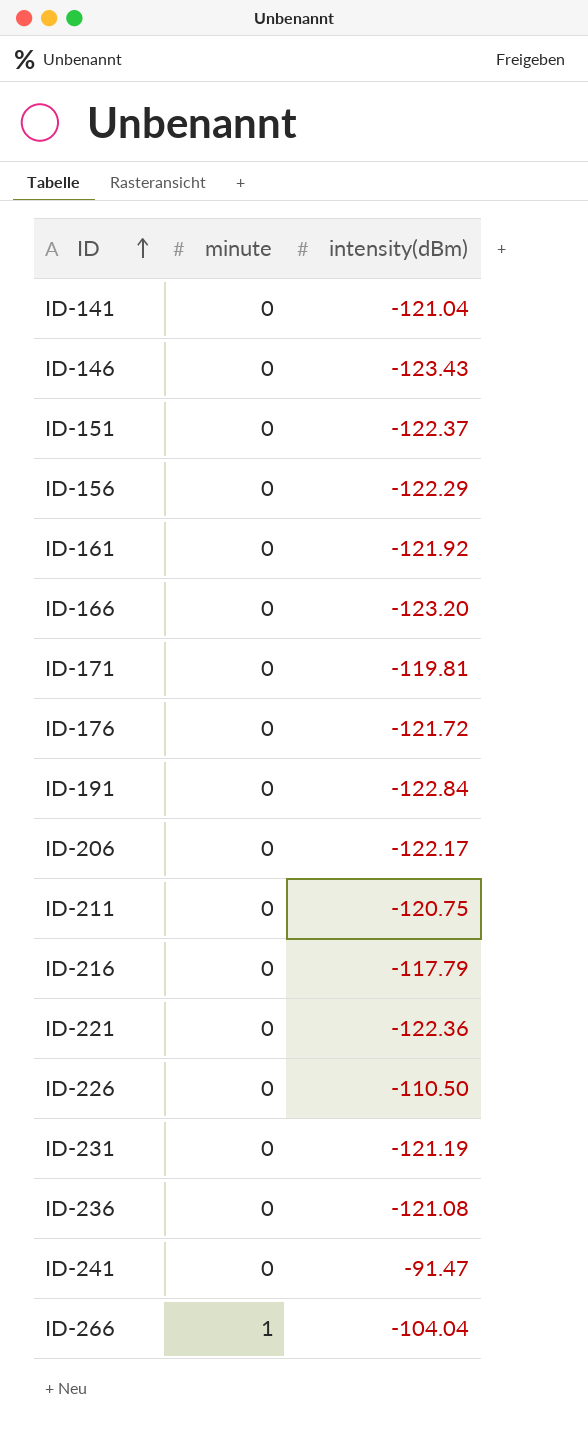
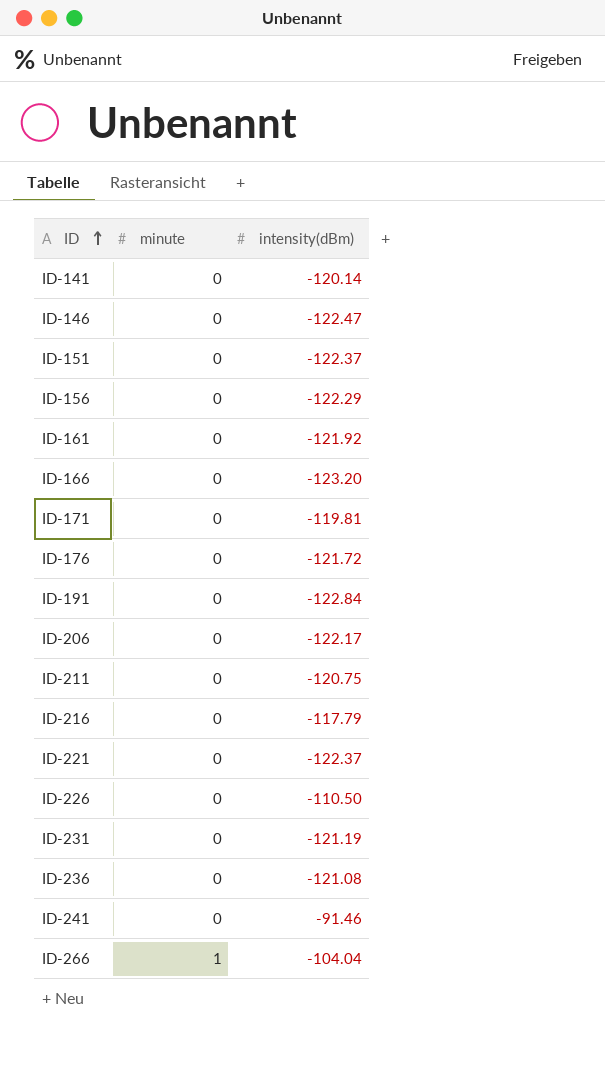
ID-141 | intensity(dBm): -121.04 -> -120.14
ID-146 | intensity(dBm): -123.43 -> -122.47
ID-221 | intensity(dBm): -122.36 -> -122.37
ID-241 | intensity(dBm): -91.47 -> -91.46

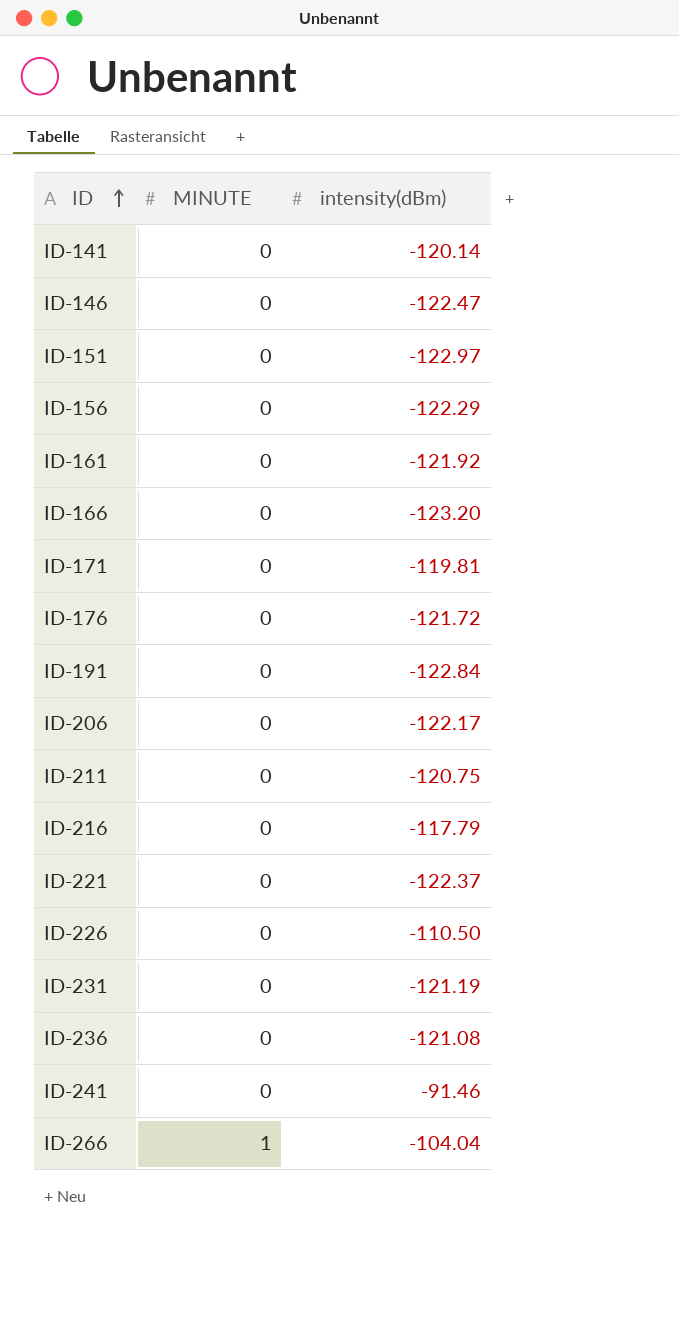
column name: minute -> MINUTE
ID-151 | intensity(dBm): -122.37 -> -122.97

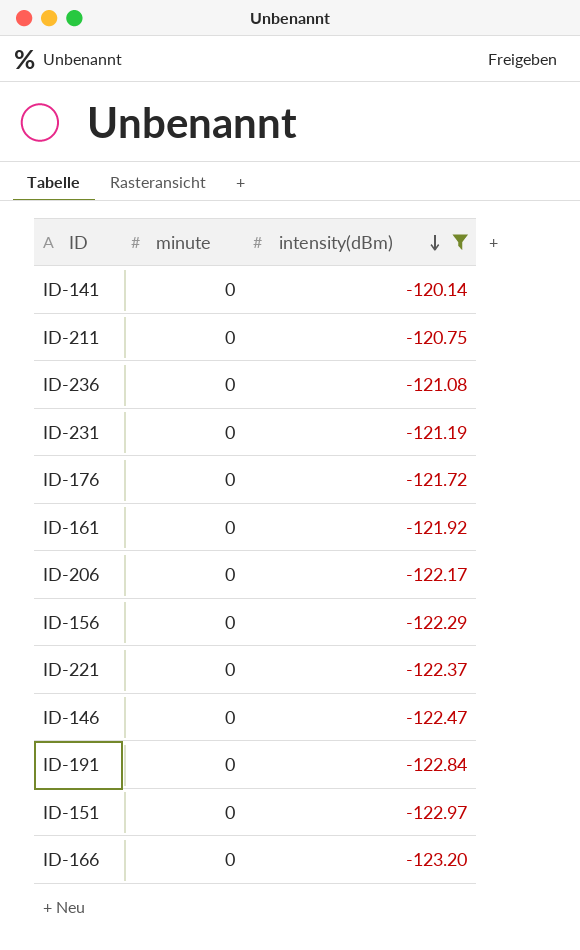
filter: none -> intensity(dBm) <= -120.14
row order: ID ascending -> intensity(dBm) descending
column name: MINUTE -> minute

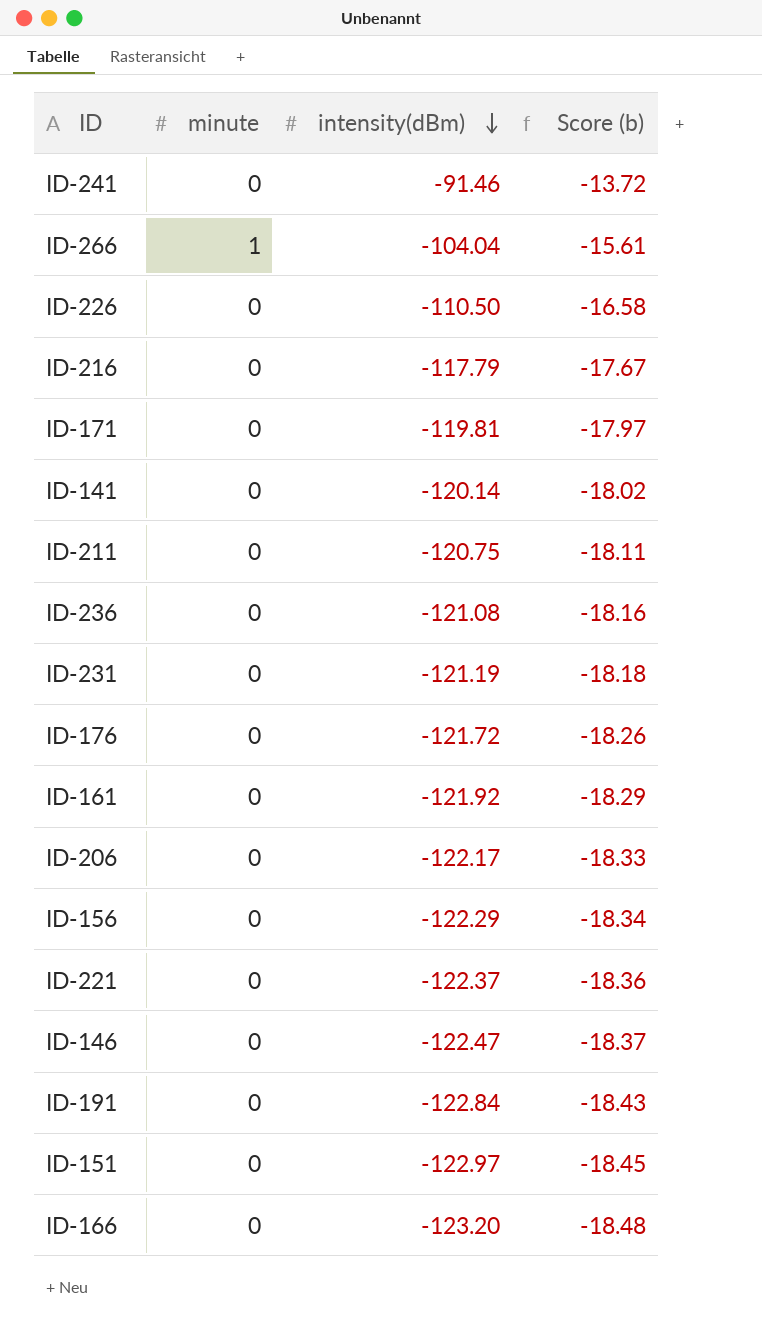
filter: intensity(dBm) <= -120.14 -> none
column Score (b) | formula: none -> [intensity(dBm)] * 0.15

